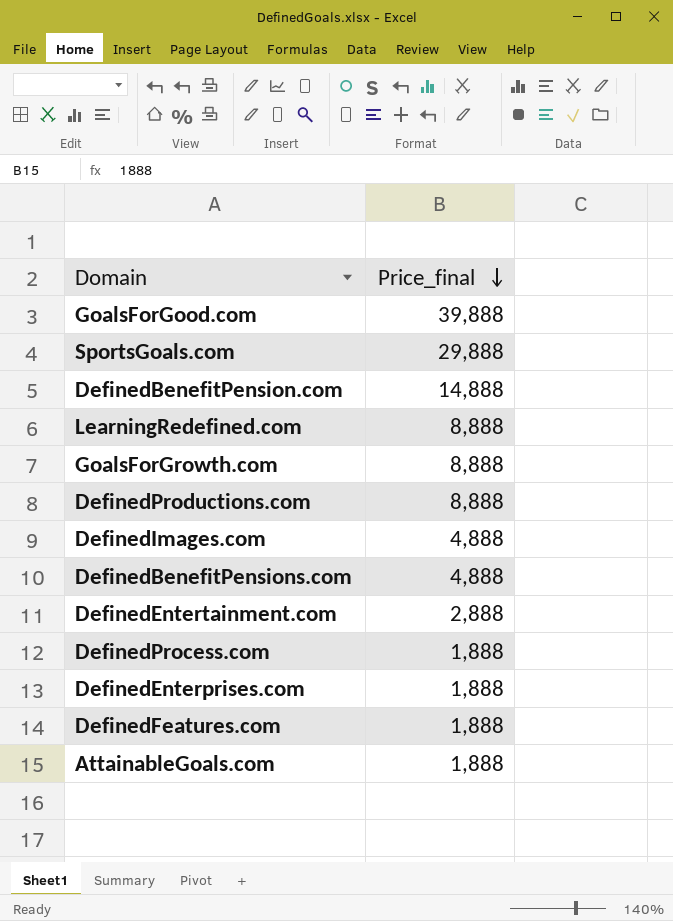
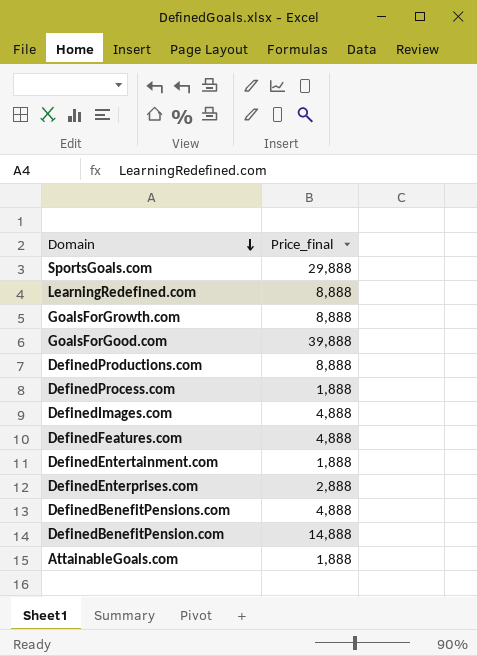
row order: Price_final descending -> Domain descending
DefinedFeatures.com | Price_final: 1,888 -> 4,888
DefinedEntertainment.com | Price_final: 2,888 -> 1,888
DefinedEnterprises.com | Price_final: 1,888 -> 2,888

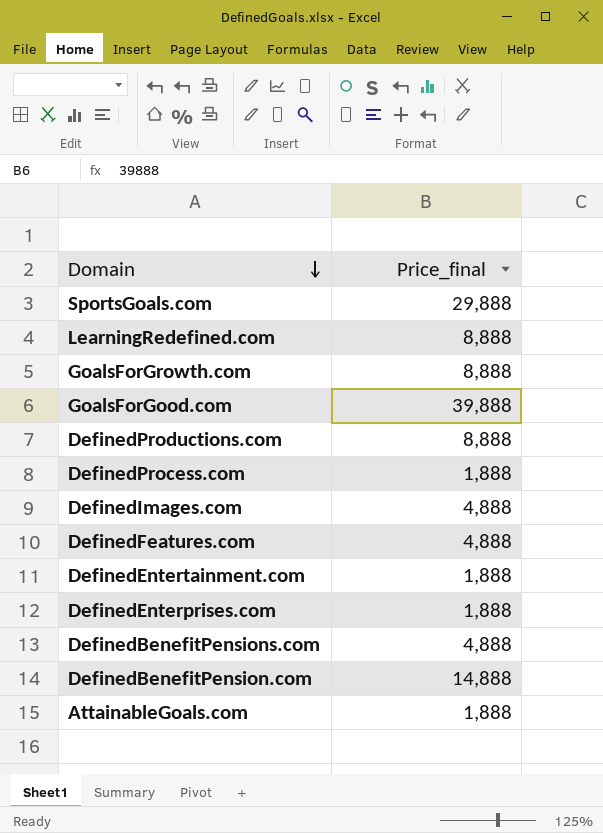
DefinedEnterprises.com | Price_final: 2,888 -> 1,888

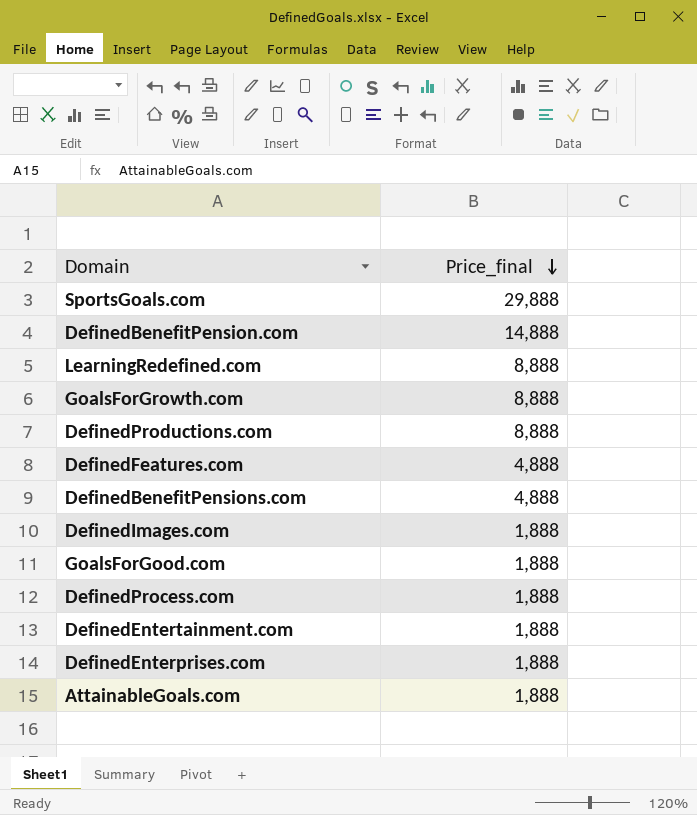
row order: Domain descending -> Price_final descending
DefinedImages.com | Price_final: 4,888 -> 1,888
GoalsForGood.com | Price_final: 39,888 -> 1,888

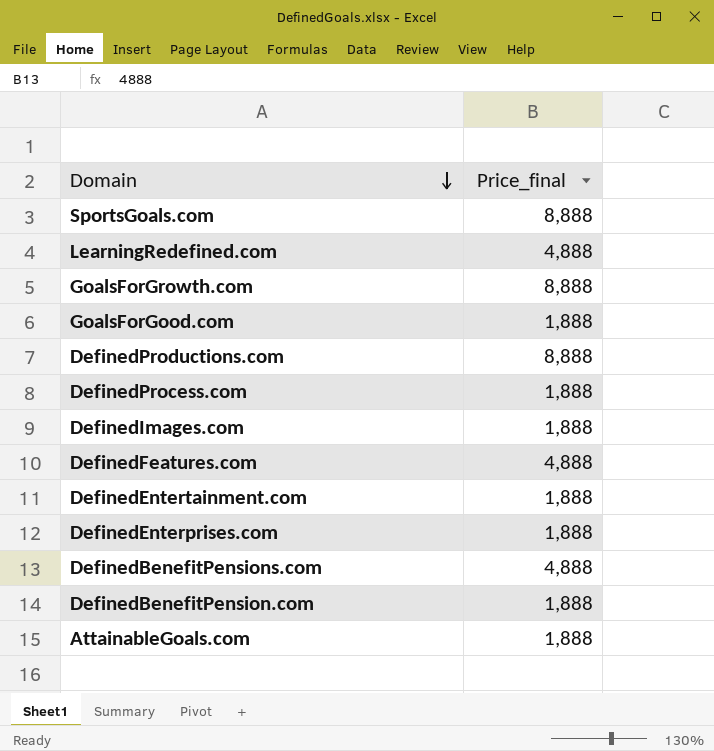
row order: Price_final descending -> Domain descending
SportsGoals.com | Price_final: 29,888 -> 8,888
LearningRedefined.com | Price_final: 8,888 -> 4,888
DefinedBenefitPension.com | Price_final: 14,888 -> 1,888

